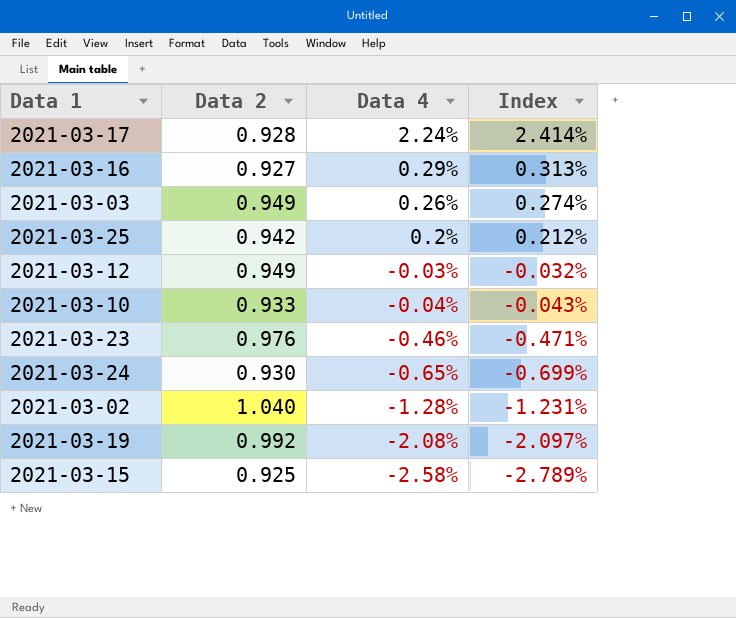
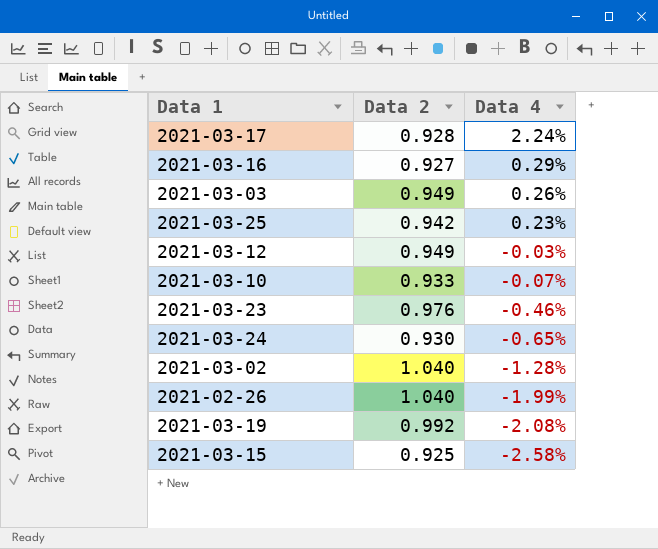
column Index | formula: [Data 4] / [Data 2] -> none
2021-03-25 | Data 4: 0.2% -> 0.23%
2021-03-10 | Data 4: -0.04% -> -0.07%
row 2021-02-26: none -> 1.040 | -1.99%

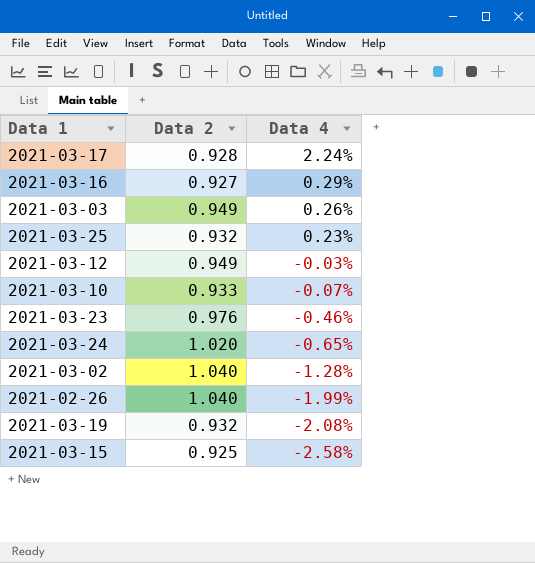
2021-03-25 | Data 2: 0.942 -> 0.932
2021-03-24 | Data 2: 0.930 -> 1.020
2021-03-19 | Data 2: 0.992 -> 0.932

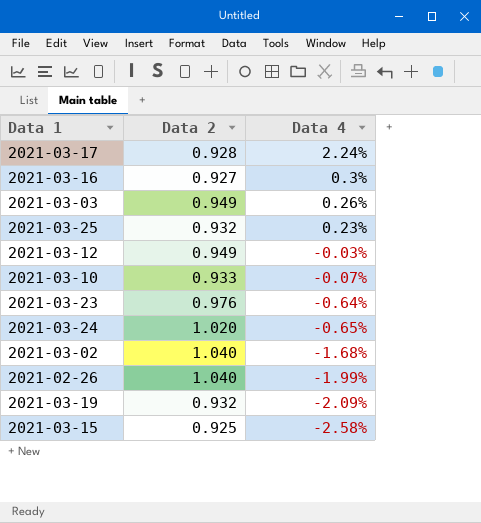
2021-03-16 | Data 4: 0.29% -> 0.3%
2021-03-23 | Data 4: -0.46% -> -0.64%
2021-03-02 | Data 4: -1.28% -> -1.68%
2021-03-19 | Data 4: -2.08% -> -2.09%

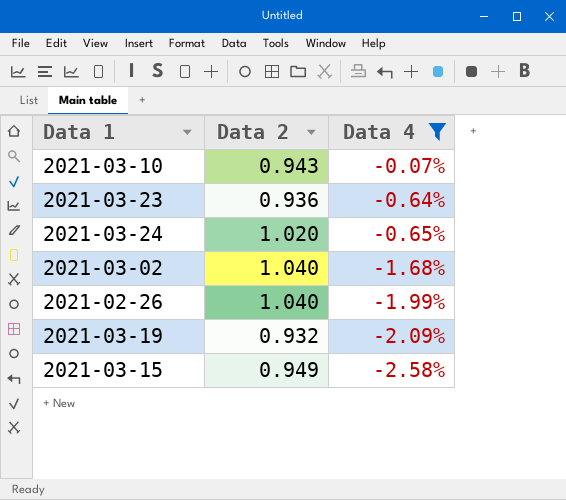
filter: none -> Data 4 <= -0.07%
2021-03-10 | Data 2: 0.933 -> 0.943
2021-03-23 | Data 2: 0.976 -> 0.936
2021-03-15 | Data 2: 0.925 -> 0.949

